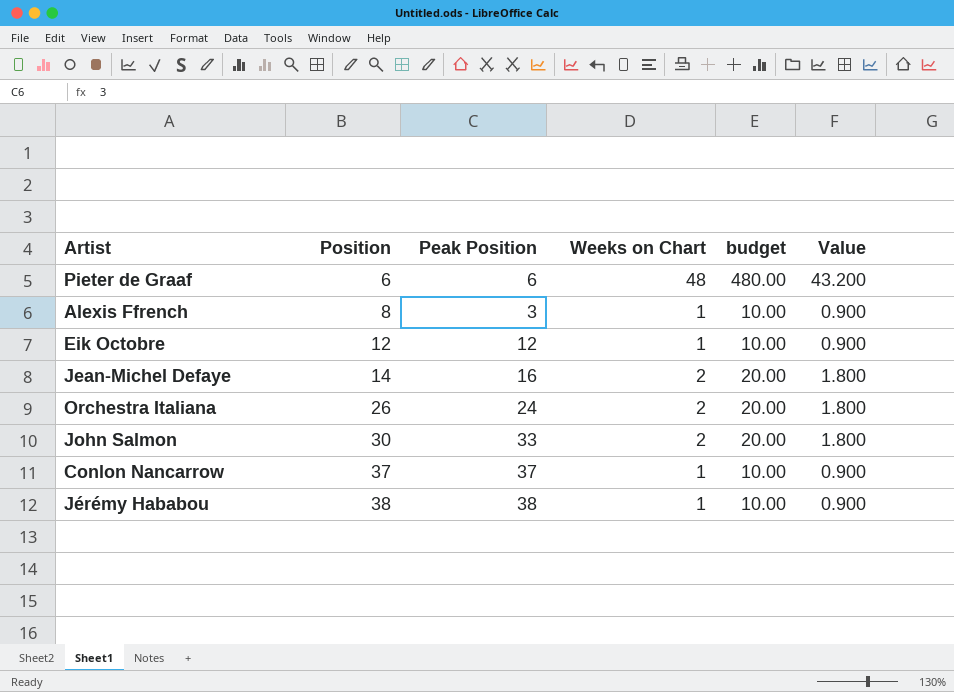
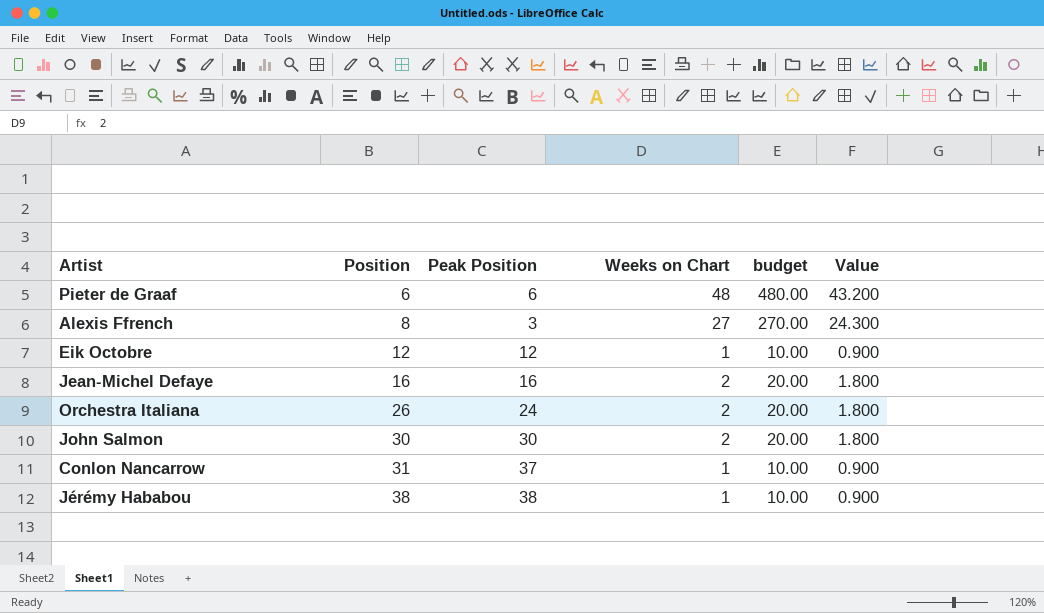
Alexis Ffrench | Weeks on Chart: 1 -> 27
Alexis Ffrench | budget: 10.00 -> 270.00
Alexis Ffrench | Value: 0.900 -> 24.300
Jean-Michel Defaye | Position: 14 -> 16
John Salmon | Peak Position: 33 -> 30
Conlon Nancarrow | Position: 37 -> 31

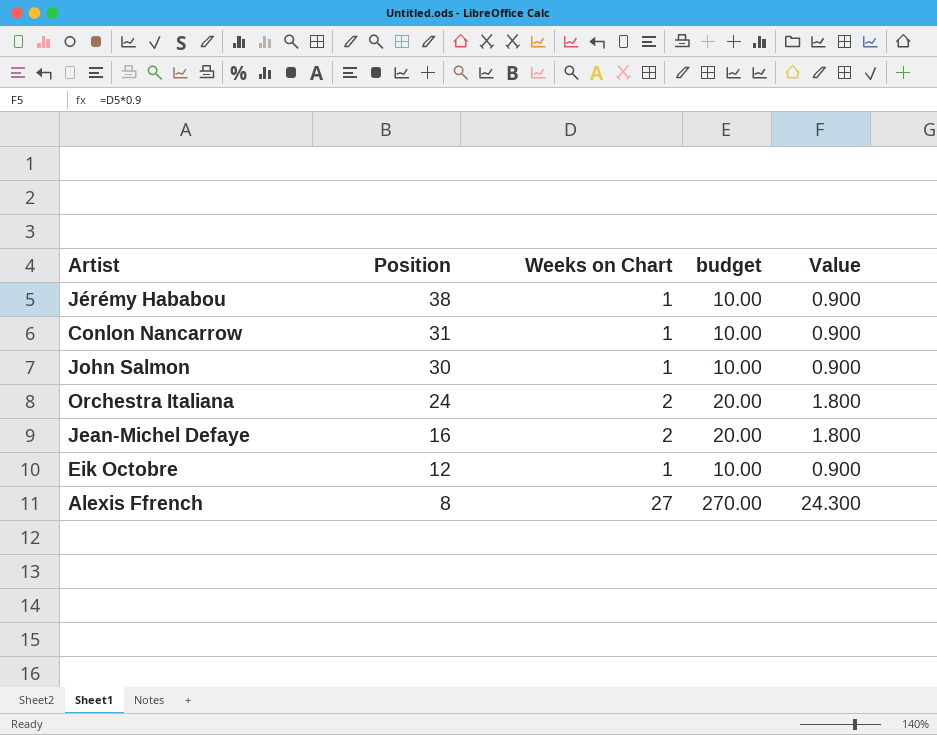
row order: Position ascending -> Position descending
column Peak Position | position: 3 -> none
row Pieter de Graaf: 6 | 6 | 48 | 480.00 | 43.200 -> none
John Salmon | Weeks on Chart: 2 -> 1
John Salmon | budget: 20.00 -> 10.00
John Salmon | Value: 1.800 -> 0.900
Orchestra Italiana | Position: 26 -> 24

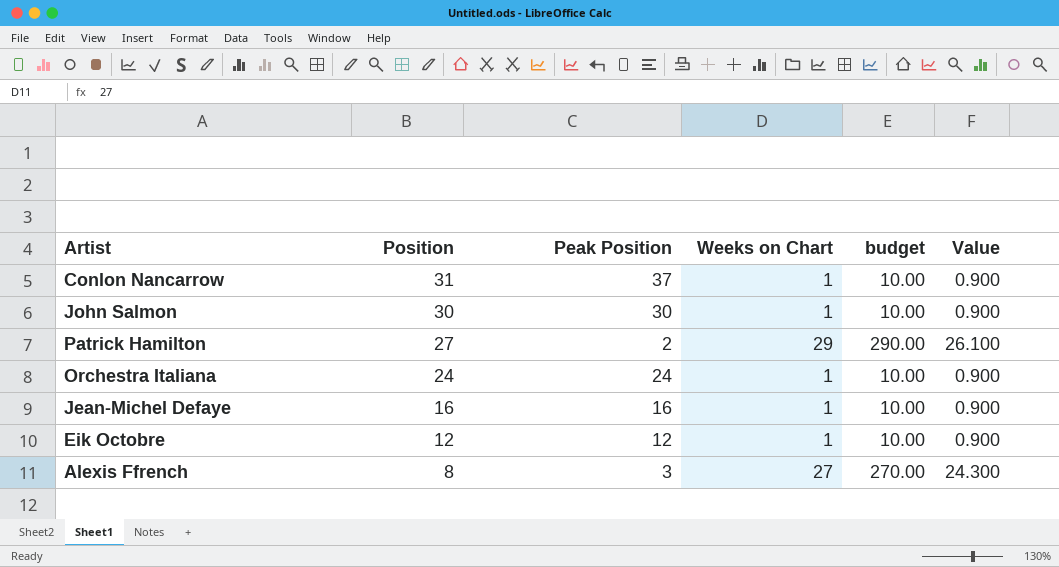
column Peak Position | position: none -> 3
row Jérémy Hababou: 38 | 1 | 10.00 | 0.900 -> none
row Patrick Hamilton: none -> 27 | 2 | 29 | 290.00 | 26.100
Orchestra Italiana | Weeks on Chart: 2 -> 1
Orchestra Italiana | budget: 20.00 -> 10.00
Orchestra Italiana | Value: 1.800 -> 0.900
Jean-Michel Defaye | Weeks on Chart: 2 -> 1
Jean-Michel Defaye | budget: 20.00 -> 10.00
Jean-Michel Defaye | Value: 1.800 -> 0.900

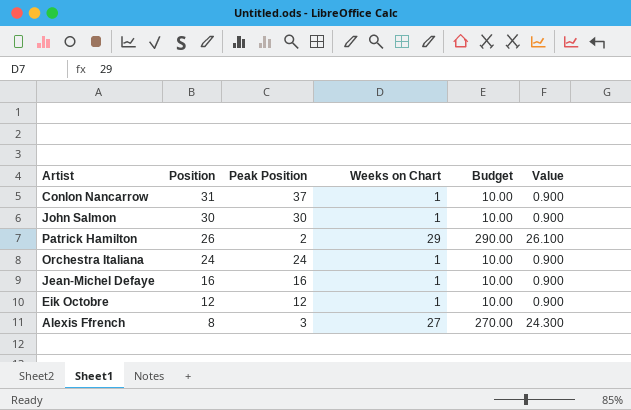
column name: budget -> Budget
Patrick Hamilton | Position: 27 -> 26

